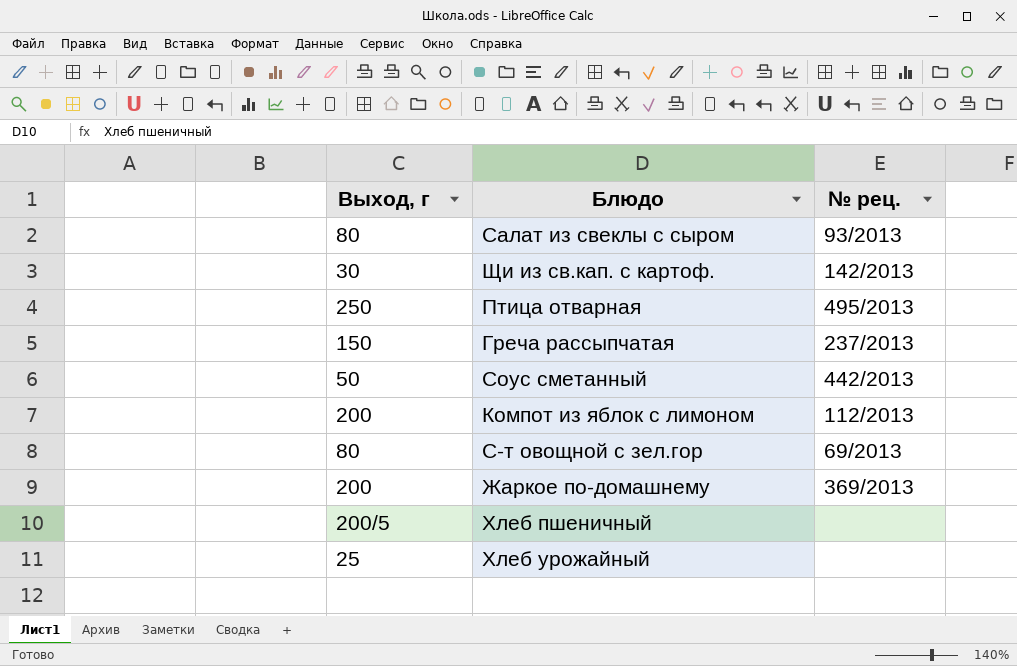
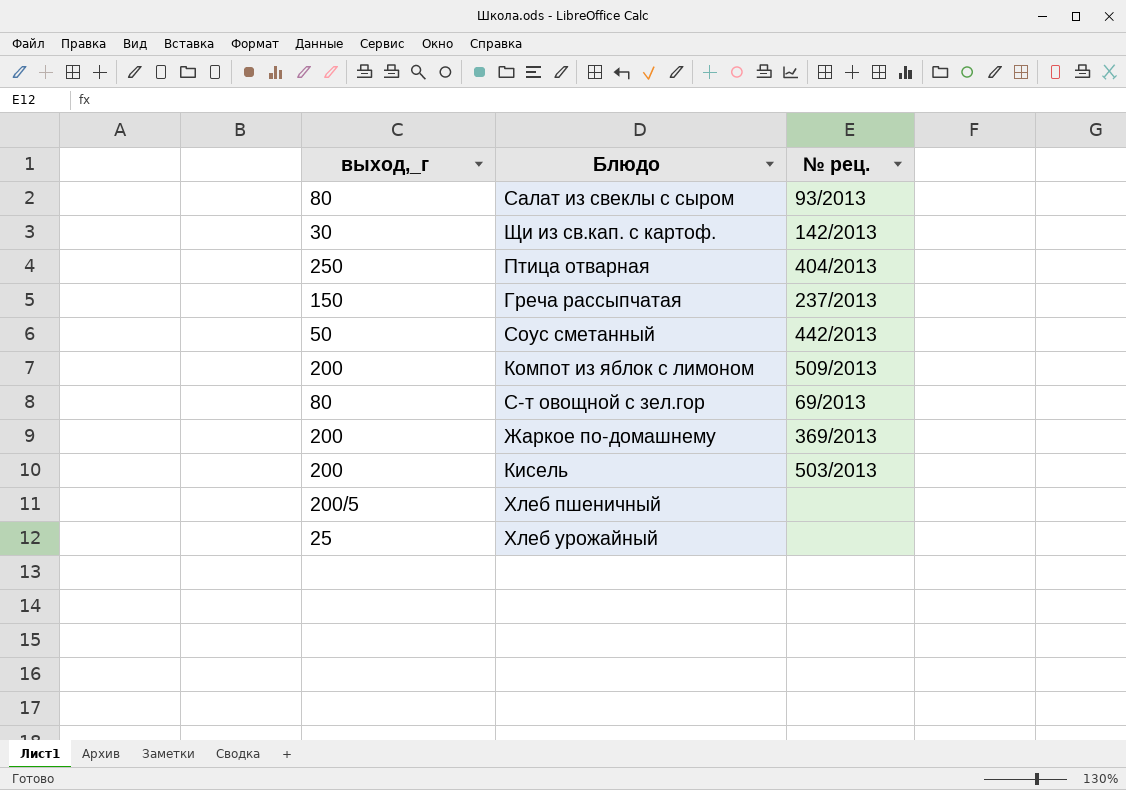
column name: Выход, г -> выход,_г
Птица отварная | № рец.: 495/2013 -> 404/2013
Компот из яблок с лимоном | № рец.: 112/2013 -> 509/2013
row Кисель: none -> 200 | 503/2013

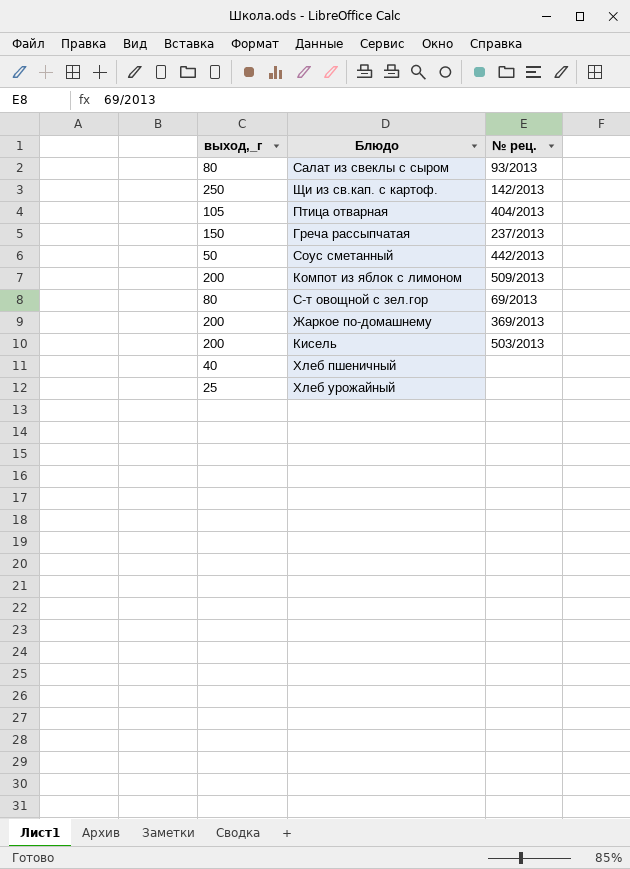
Щи из св.кап. с картоф. | выход,_г: 30 -> 250
Птица отварная | выход,_г: 250 -> 105
Хлеб пшеничный | выход,_г: 200/5 -> 40

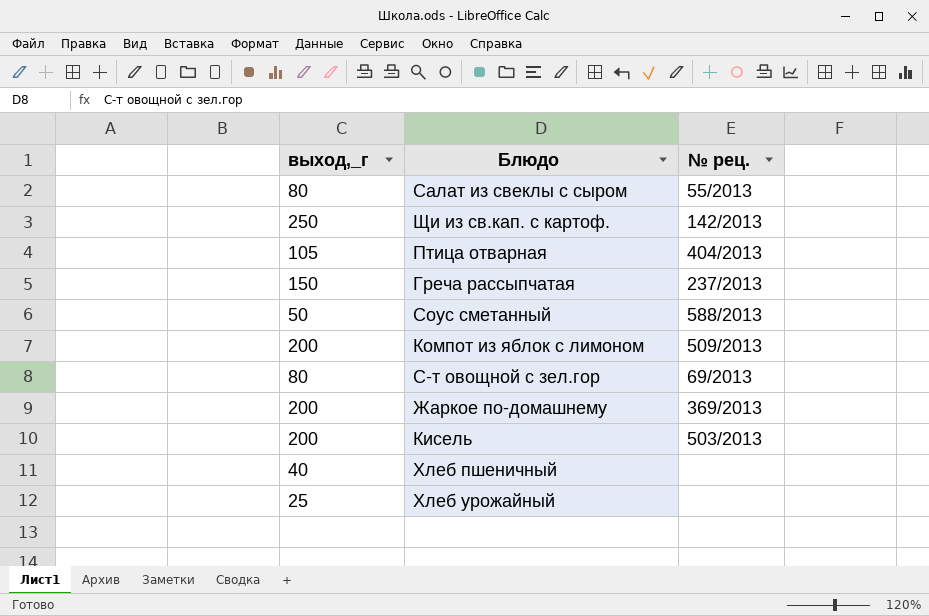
Салат из свеклы с сыром | № рец.: 93/2013 -> 55/2013
Соус сметанный | № рец.: 442/2013 -> 588/2013

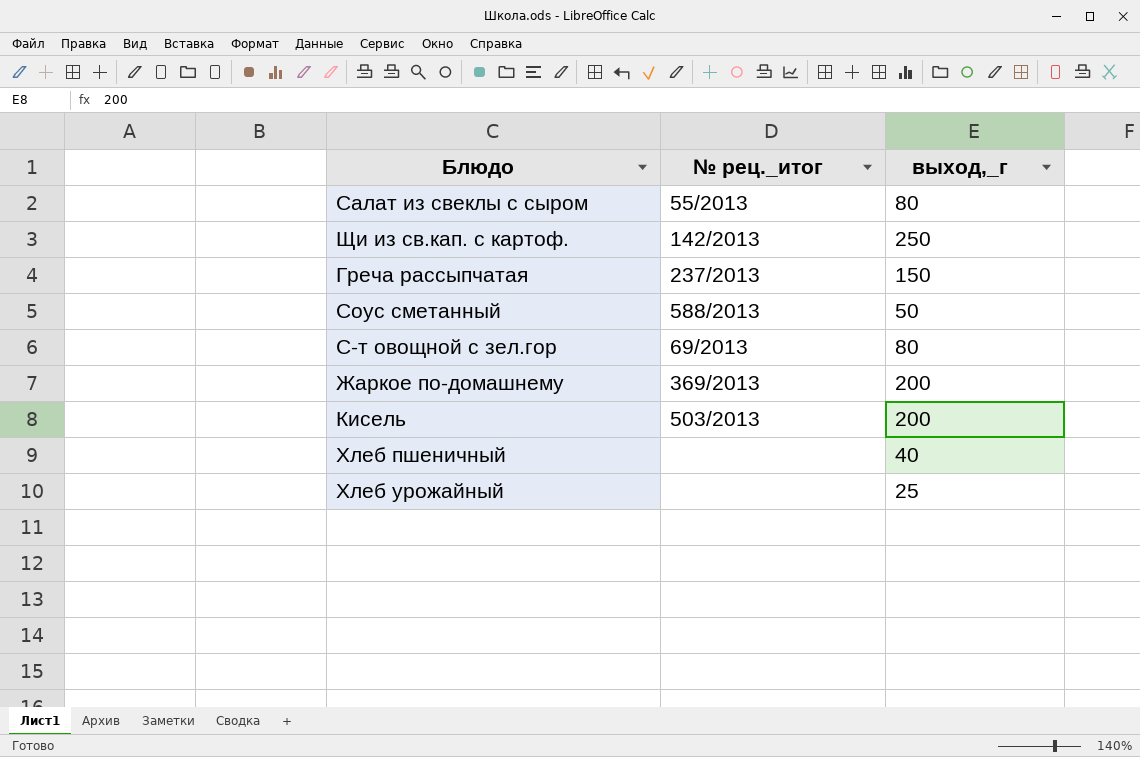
column name: № рец. -> № рец._итог
column выход,_г | position: 1 -> 3
row Птица отварная: 105 | 404/2013 -> none
row Компот из яблок с лимоном: 200 | 509/2013 -> none

